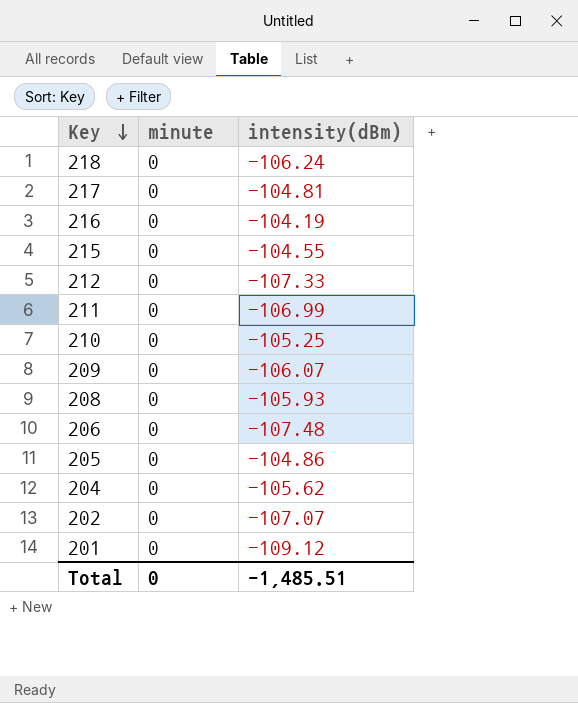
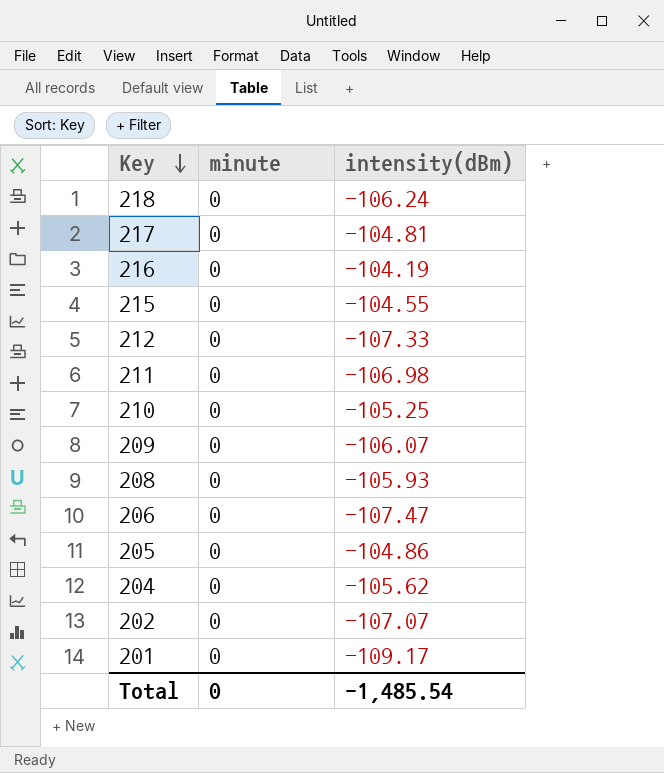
211 | intensity(dBm): -106.99 -> -106.98
206 | intensity(dBm): -107.48 -> -107.47
201 | intensity(dBm): -109.12 -> -109.17
Total | intensity(dBm): -1,485.51 -> -1,485.54

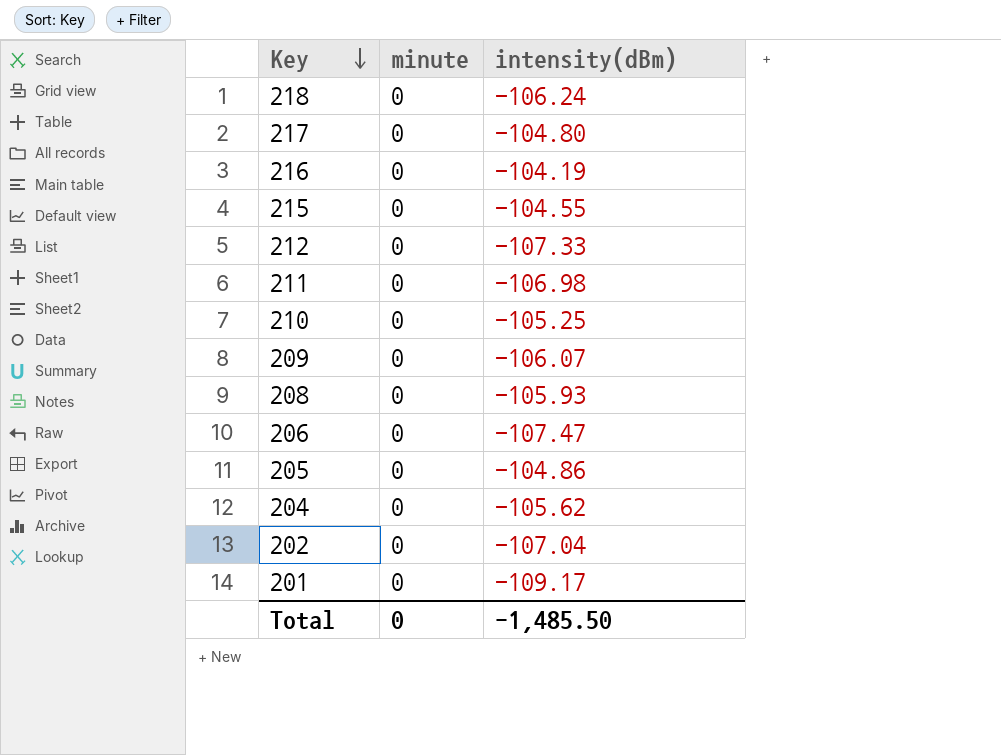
217 | intensity(dBm): -104.81 -> -104.80
202 | intensity(dBm): -107.07 -> -107.04
Total | intensity(dBm): -1,485.54 -> -1,485.50

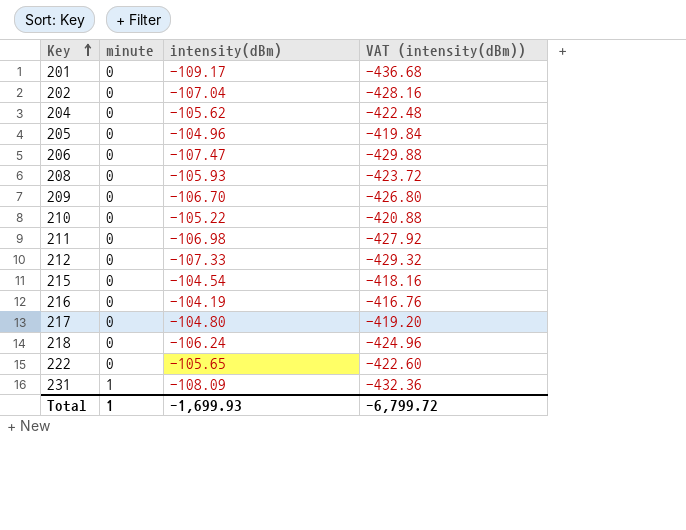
row order: Key descending -> Key ascending
column VAT (intensity(dBm)) | formula: none -> [intensity(dBm)] * 4
205 | intensity(dBm): -104.86 -> -104.96
209 | intensity(dBm): -106.07 -> -106.70
210 | intensity(dBm): -105.25 -> -105.22
215 | intensity(dBm): -104.55 -> -104.54
row 222: none -> 0 | -105.65 | -422.60
row 231: none -> 1 | -108.09 | -432.36
Total | minute: 0 -> 1
Total | intensity(dBm): -1,485.50 -> -1,699.93

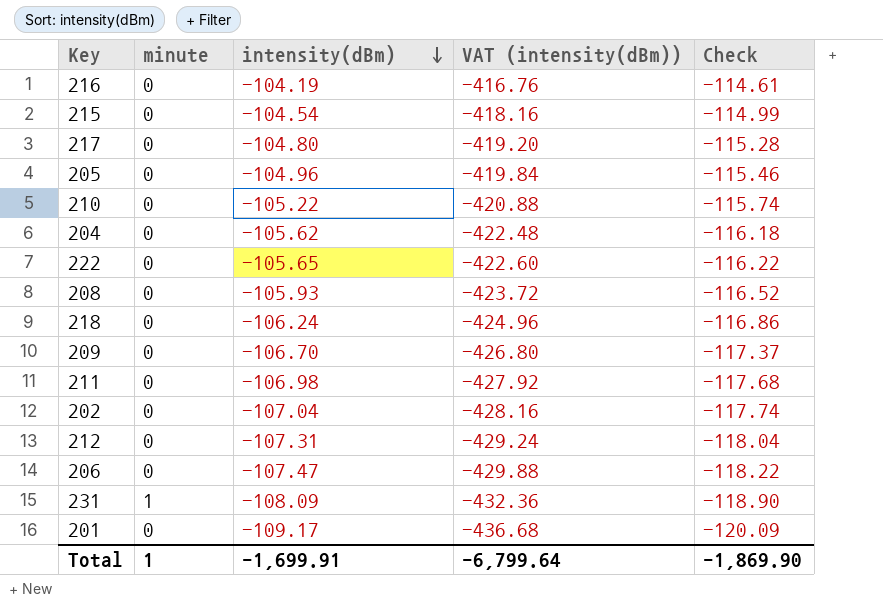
row order: Key ascending -> intensity(dBm) descending
column Check | formula: none -> [intensity(dBm)] * 1.1
212 | intensity(dBm): -107.33 -> -107.31
212 | VAT (intensity(dBm)): -429.32 -> -429.24
Total | intensity(dBm): -1,699.93 -> -1,699.91
Total | VAT (intensity(dBm)): -6,799.72 -> -6,799.64

